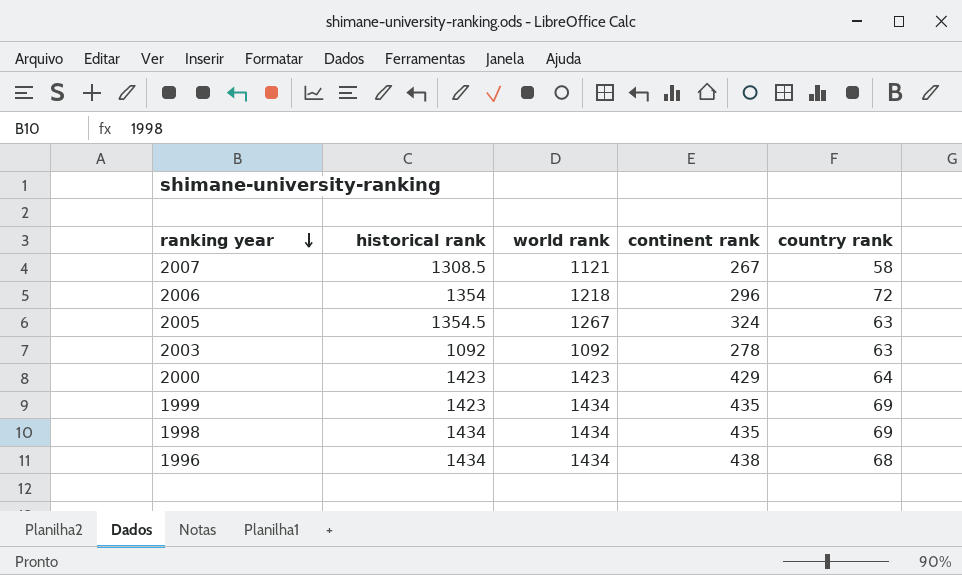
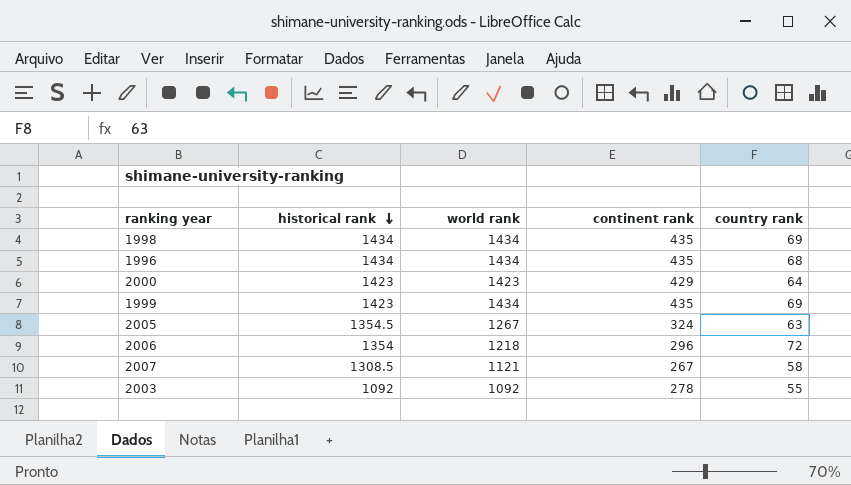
row order: ranking year descending -> historical rank descending
1996 | continent rank: 438 -> 435
2003 | country rank: 63 -> 55

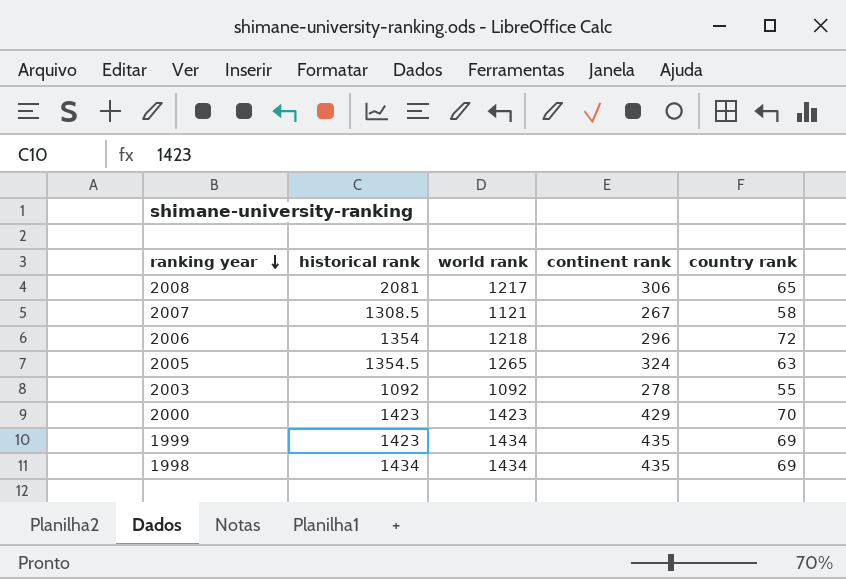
row order: historical rank descending -> ranking year descending
row 1996: 1434 | 1434 | 435 | 68 -> none
row 2008: none -> 2081 | 1217 | 306 | 65
2005 | world rank: 1267 -> 1265
2000 | country rank: 64 -> 70

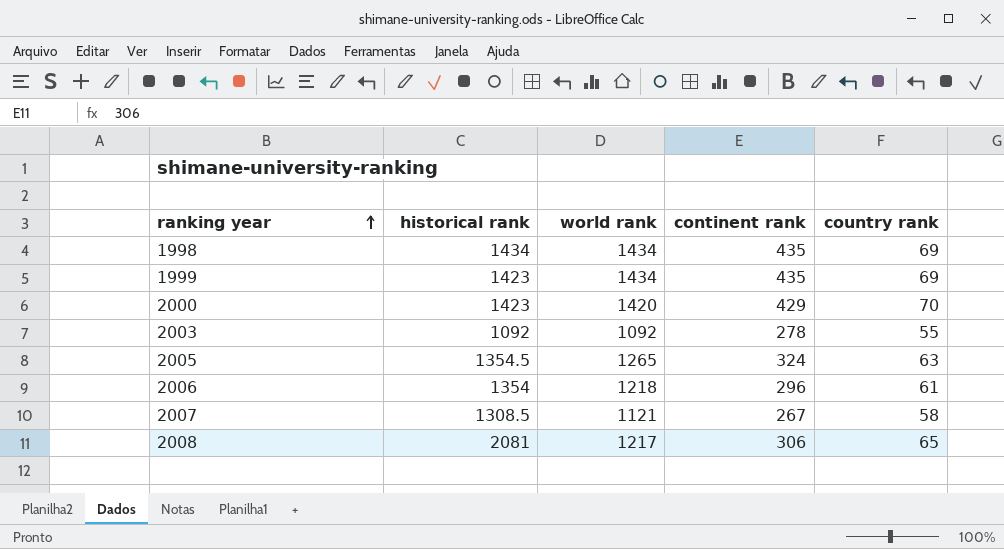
row order: ranking year descending -> ranking year ascending
2000 | world rank: 1423 -> 1420
2006 | country rank: 72 -> 61

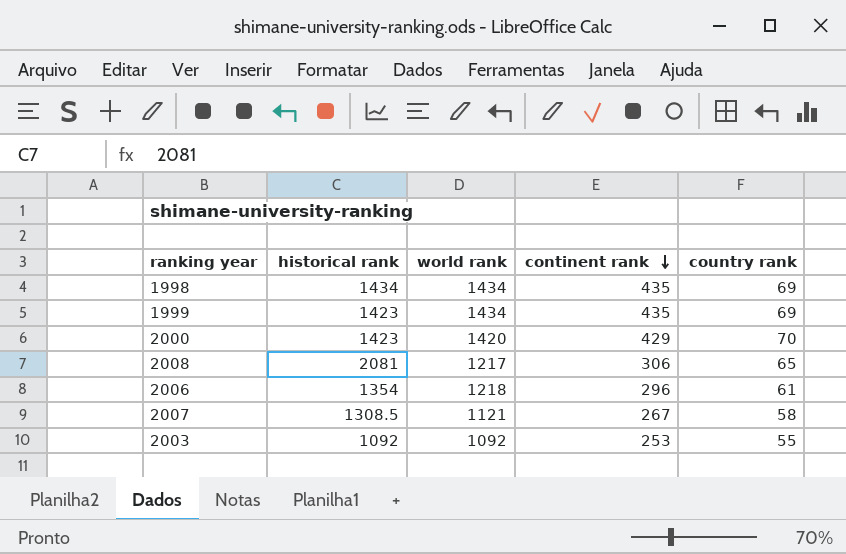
row order: ranking year ascending -> continent rank descending
row 2005: 1354.5 | 1265 | 324 | 63 -> none
2003 | continent rank: 278 -> 253

